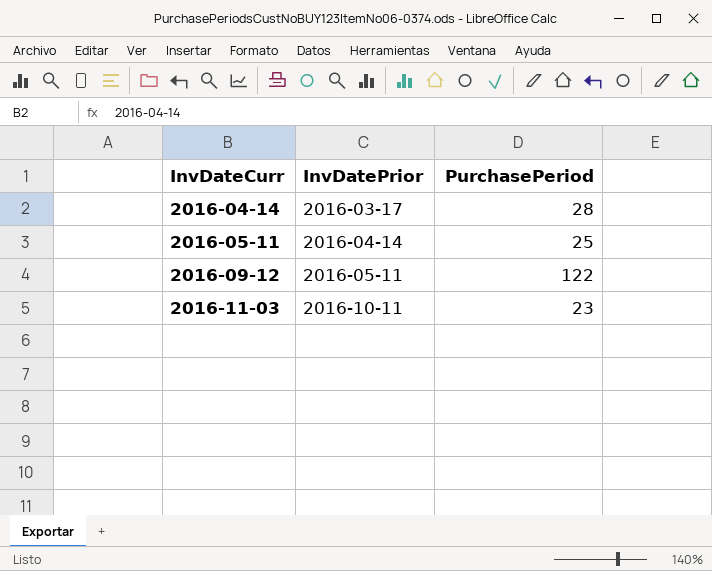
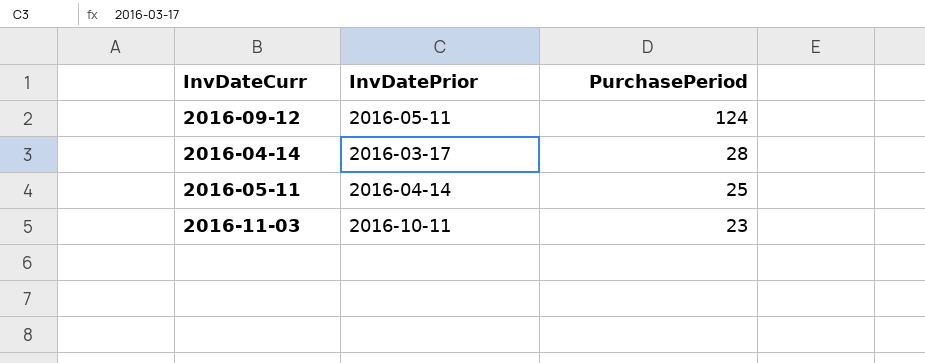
row order: InvDateCurr ascending -> PurchasePeriod descending
2016-09-12 | PurchasePeriod: 122 -> 124

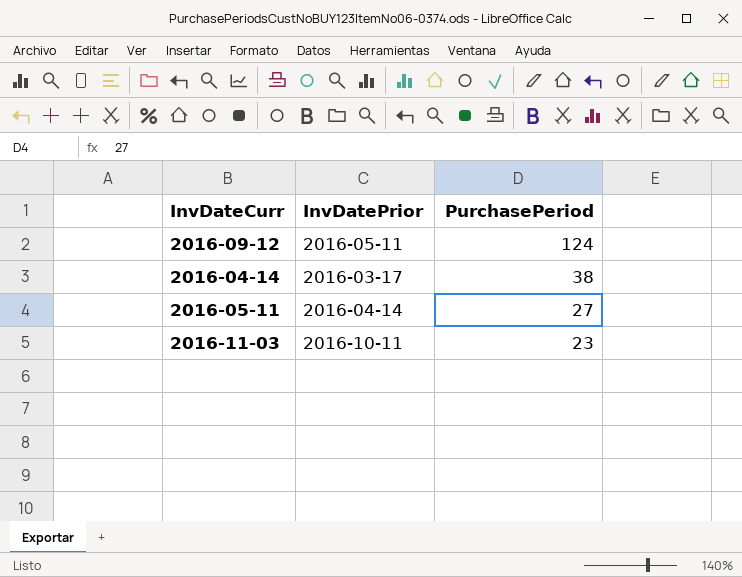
2016-04-14 | PurchasePeriod: 28 -> 38
2016-05-11 | PurchasePeriod: 25 -> 27

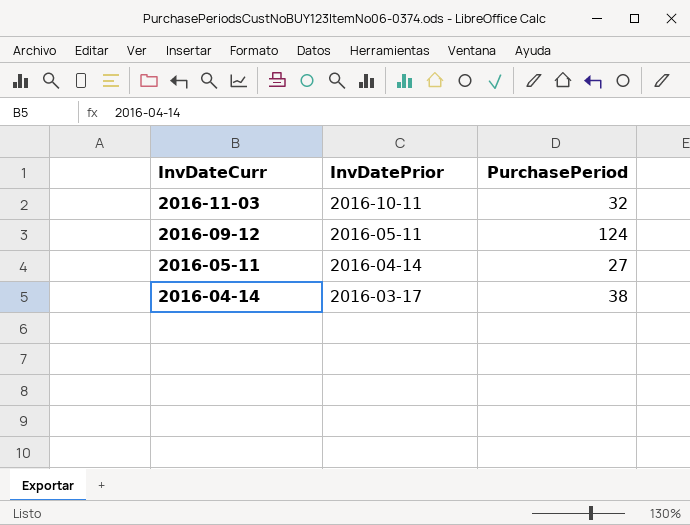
row order: PurchasePeriod descending -> InvDateCurr descending
2016-11-03 | PurchasePeriod: 23 -> 32

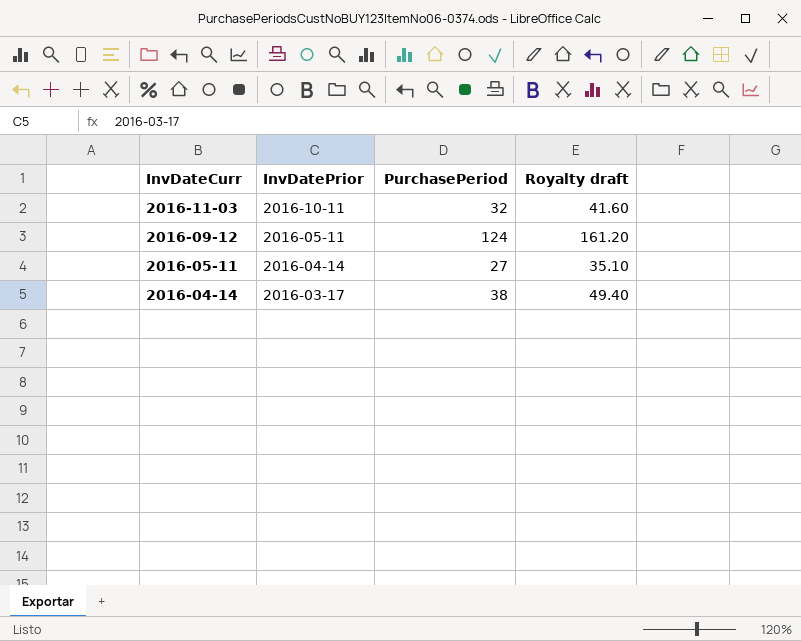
column Royalty draft | formula: none -> [PurchasePeriod] * 1.3

